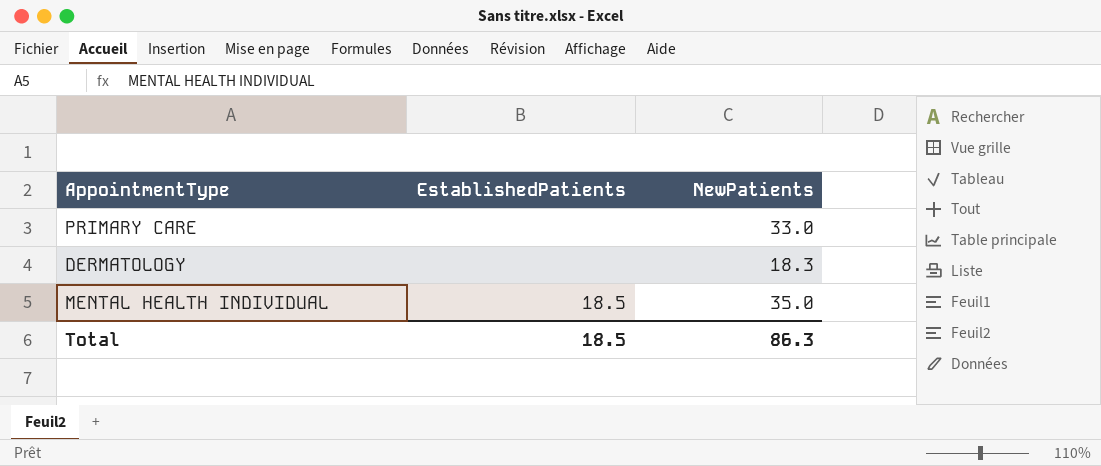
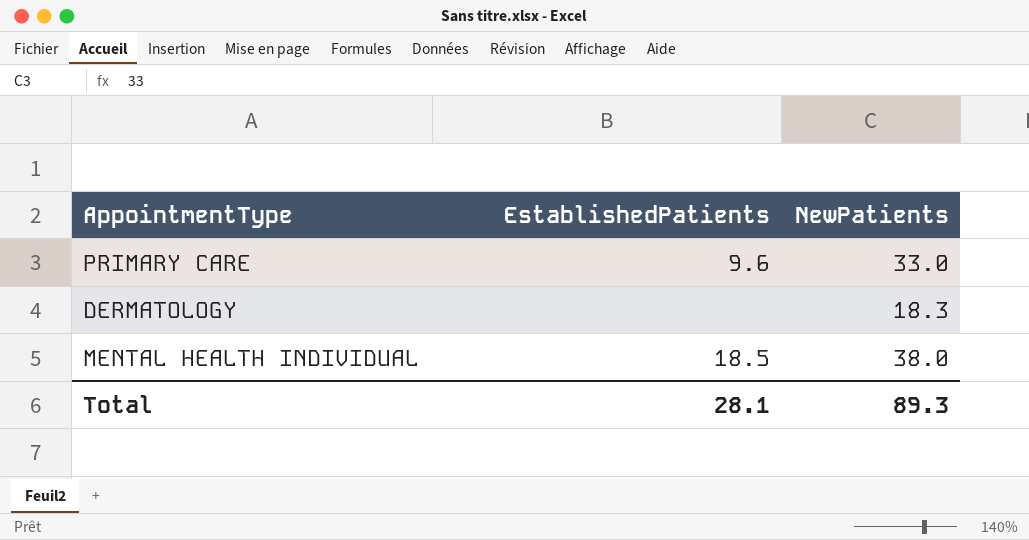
PRIMARY CARE | EstablishedPatients: none -> 9.6
MENTAL HEALTH INDIVIDUAL | NewPatients: 35.0 -> 38.0
Total | EstablishedPatients: 18.5 -> 28.1
Total | NewPatients: 86.3 -> 89.3

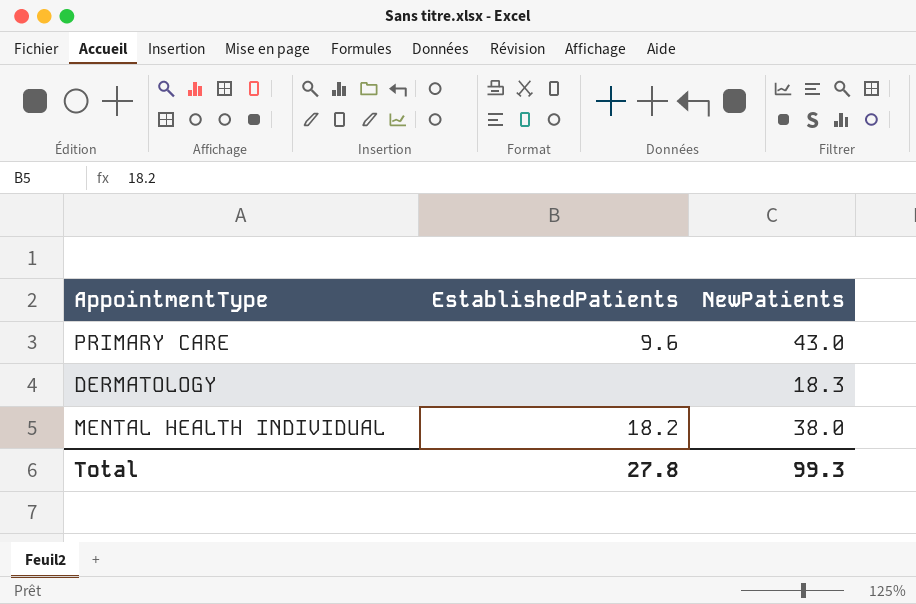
PRIMARY CARE | NewPatients: 33.0 -> 43.0
MENTAL HEALTH INDIVIDUAL | EstablishedPatients: 18.5 -> 18.2
Total | EstablishedPatients: 28.1 -> 27.8
Total | NewPatients: 89.3 -> 99.3

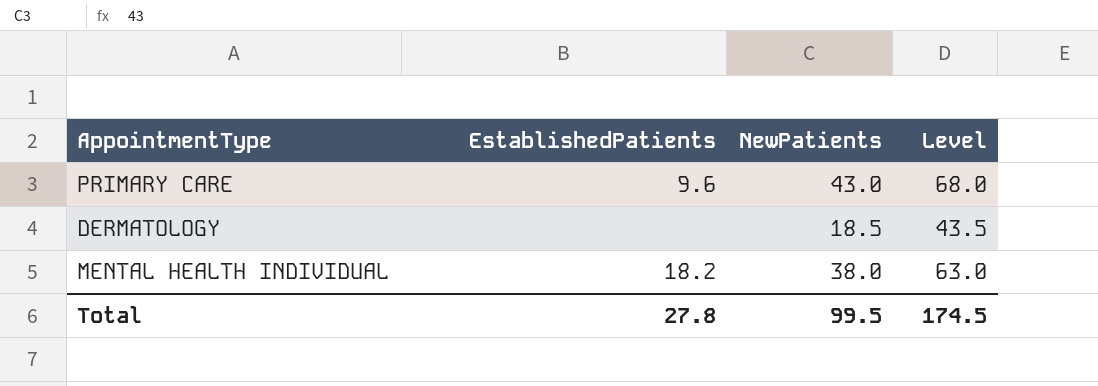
column Level | formula: none -> [NewPatients] + 25
DERMATOLOGY | NewPatients: 18.3 -> 18.5
Total | NewPatients: 99.3 -> 99.5

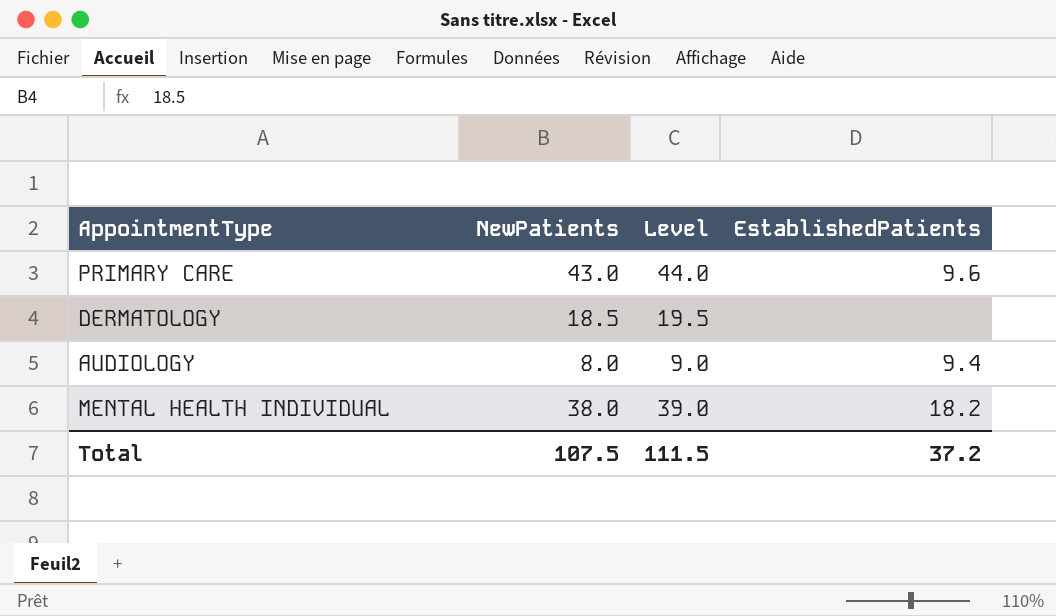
column Level | formula: [NewPatients] + 25 -> [NewPatients] + 1
column EstablishedPatients | position: 2 -> 4
row AUDIOLOGY: none -> 8.0 | 9.0 | 9.4
Total | NewPatients: 99.5 -> 107.5
Total | Level: 174.5 -> 111.5
Total | EstablishedPatients: 27.8 -> 37.2

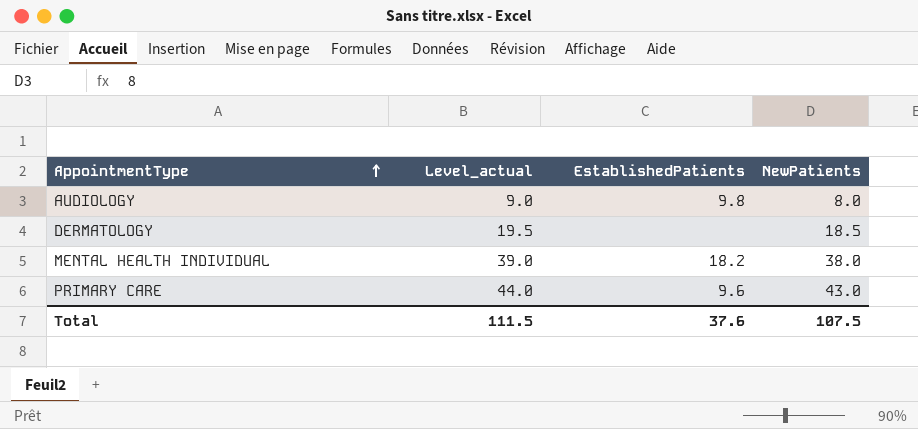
row order: none -> AppointmentType ascending
column name: Level -> Level_actual
column NewPatients | position: 2 -> 4
AUDIOLOGY | EstablishedPatients: 9.4 -> 9.8
Total | EstablishedPatients: 37.2 -> 37.6

